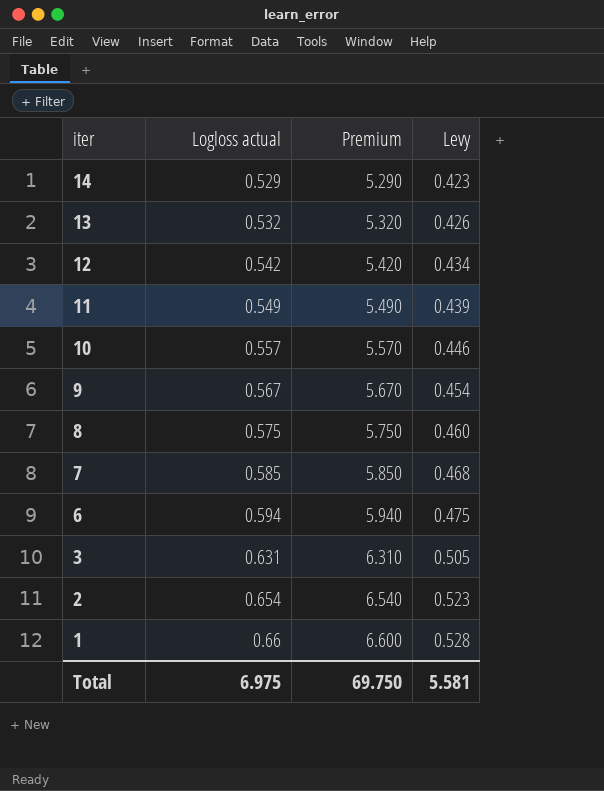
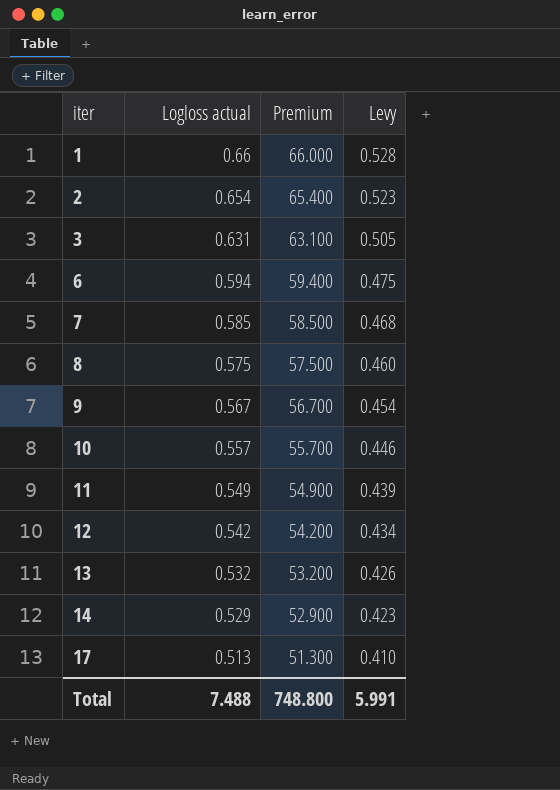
row order: iter descending -> iter ascending
column Premium | formula: [Logloss actual] * 10 -> [Logloss actual] * 100
row 17: none -> 0.513 | 51.300 | 0.410
Total | Logloss actual: 6.975 -> 7.488
Total | Premium: 69.750 -> 748.800
Total | Levy: 5.581 -> 5.991

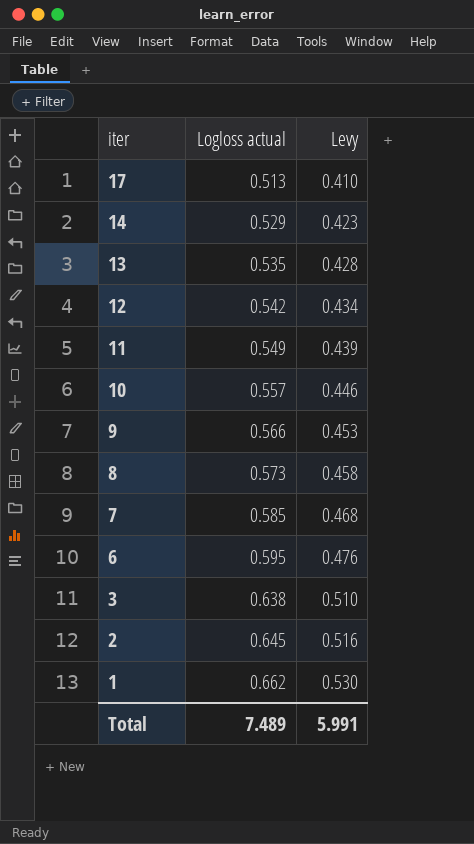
row order: iter ascending -> iter descending
column Premium | formula: [Logloss actual] * 100 -> none
13 | Logloss actual: 0.532 -> 0.535
13 | Levy: 0.426 -> 0.428
9 | Logloss actual: 0.567 -> 0.566
9 | Levy: 0.454 -> 0.453
8 | Logloss actual: 0.575 -> 0.573
8 | Levy: 0.460 -> 0.458
6 | Logloss actual: 0.594 -> 0.595
6 | Levy: 0.475 -> 0.476
3 | Logloss actual: 0.631 -> 0.638
3 | Levy: 0.505 -> 0.510
2 | Logloss actual: 0.654 -> 0.645
2 | Levy: 0.523 -> 0.516
1 | Logloss actual: 0.66 -> 0.662
1 | Levy: 0.528 -> 0.530
Total | Logloss actual: 7.488 -> 7.489

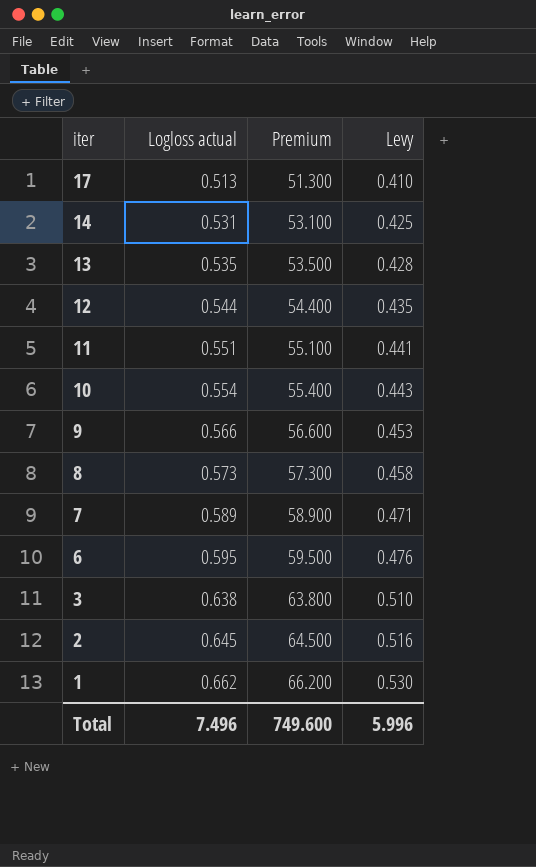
column Premium | formula: none -> [Logloss actual] * 100
14 | Logloss actual: 0.529 -> 0.531
14 | Levy: 0.423 -> 0.425
12 | Logloss actual: 0.542 -> 0.544
12 | Levy: 0.434 -> 0.435
11 | Logloss actual: 0.549 -> 0.551
11 | Levy: 0.439 -> 0.441
10 | Logloss actual: 0.557 -> 0.554
10 | Levy: 0.446 -> 0.443
7 | Logloss actual: 0.585 -> 0.589
7 | Levy: 0.468 -> 0.471
Total | Logloss actual: 7.489 -> 7.496
Total | Levy: 5.991 -> 5.996

